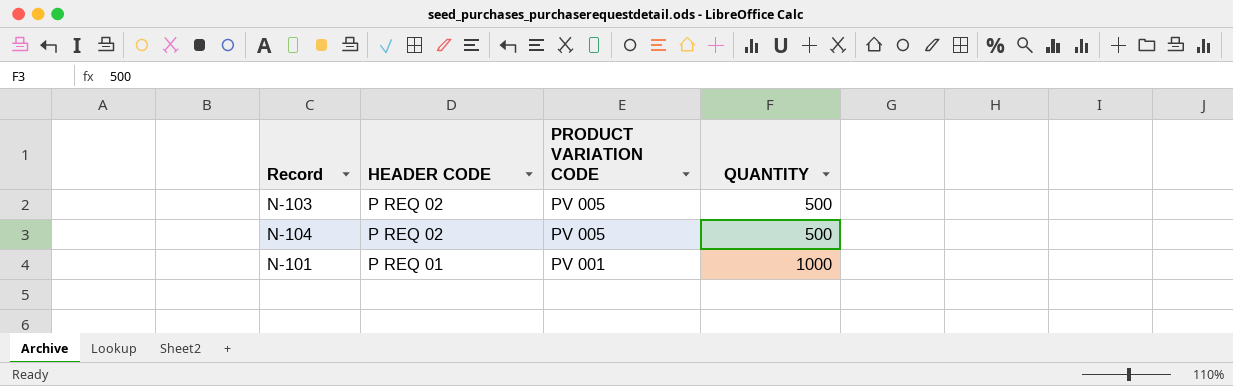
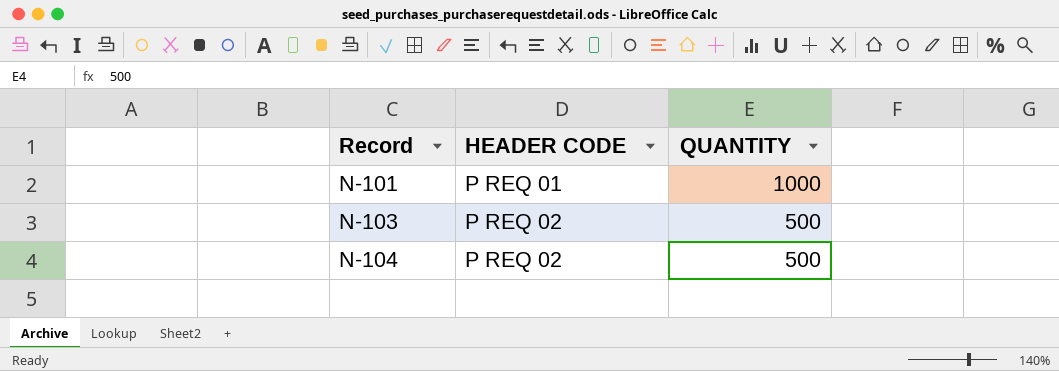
row order: HEADER CODE descending -> Record ascending
column PRODUCT VARIATION CODE | position: 3 -> none

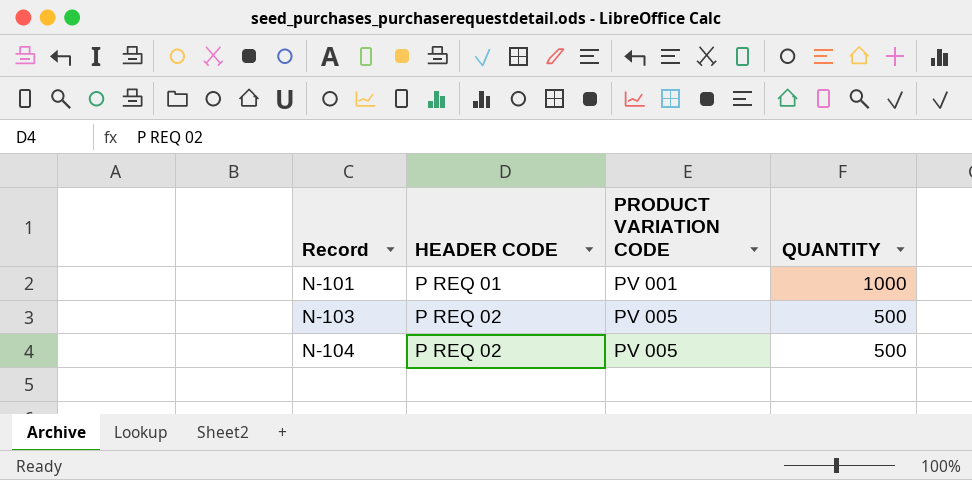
column PRODUCT VARIATION CODE | position: none -> 3

